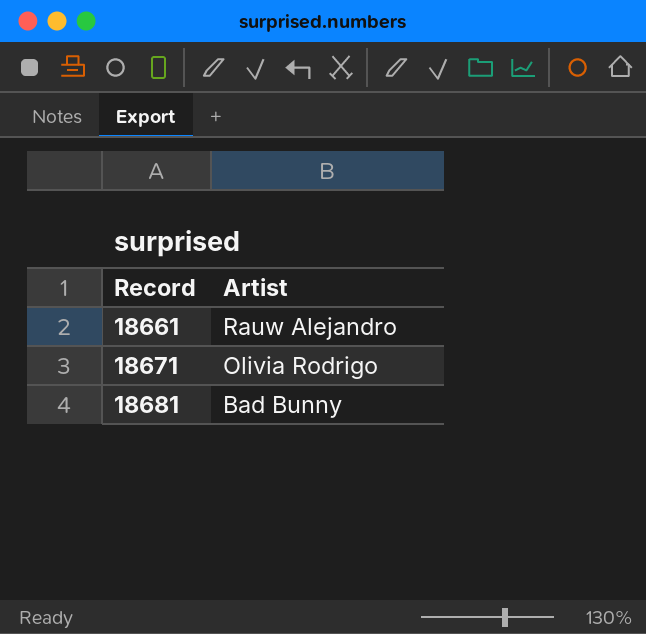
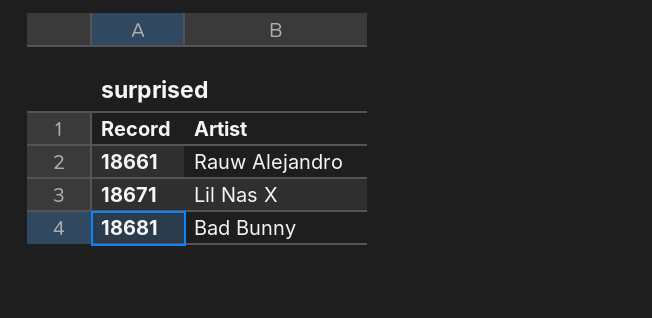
18671 | Artist: Olivia Rodrigo -> Lil Nas X

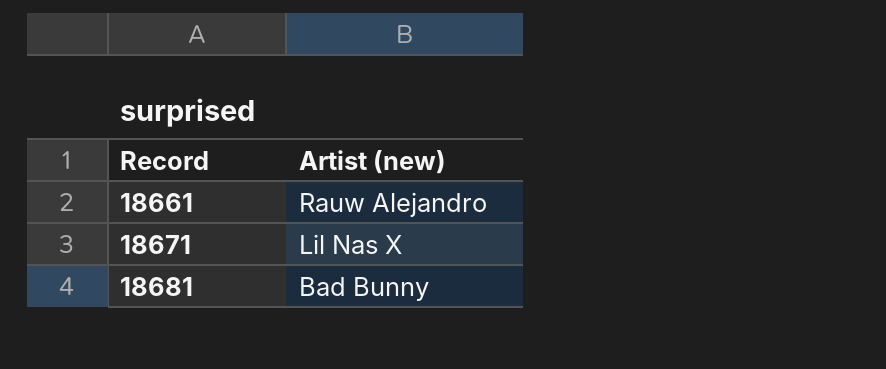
column name: Artist -> Artist (new)

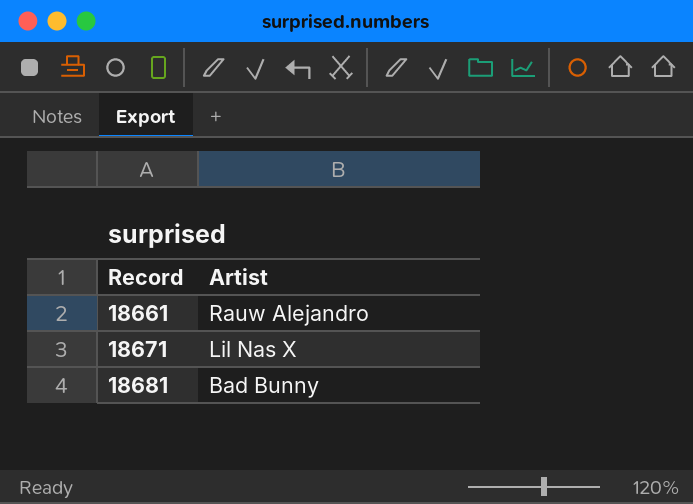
column name: Artist (new) -> Artist

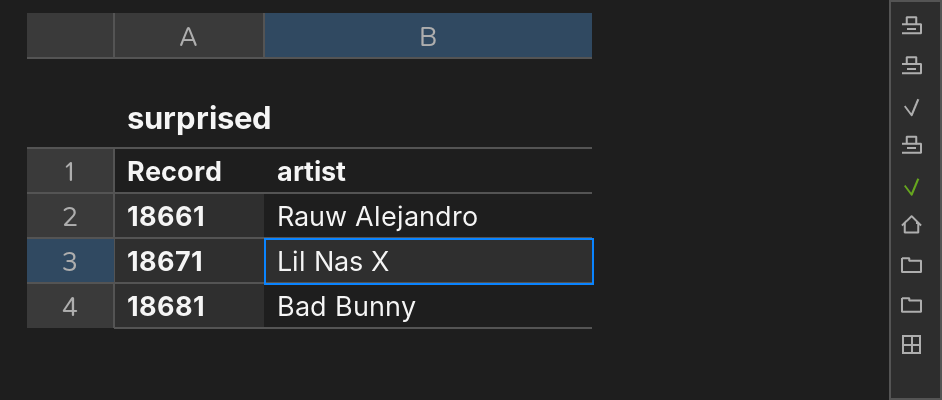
column name: Artist -> artist

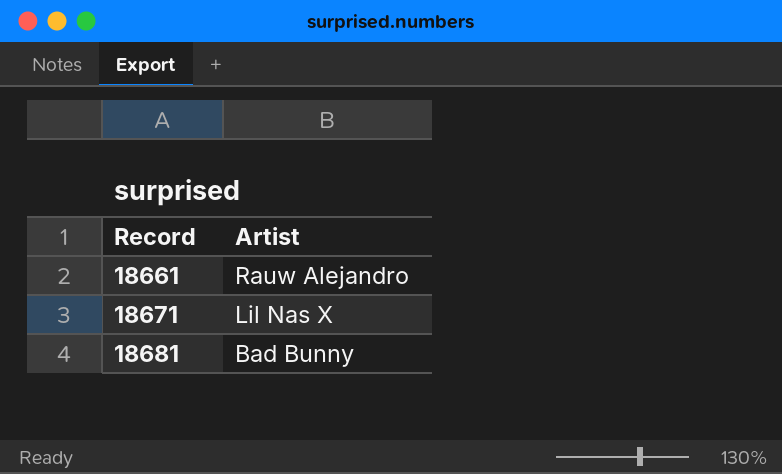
column name: artist -> Artist

